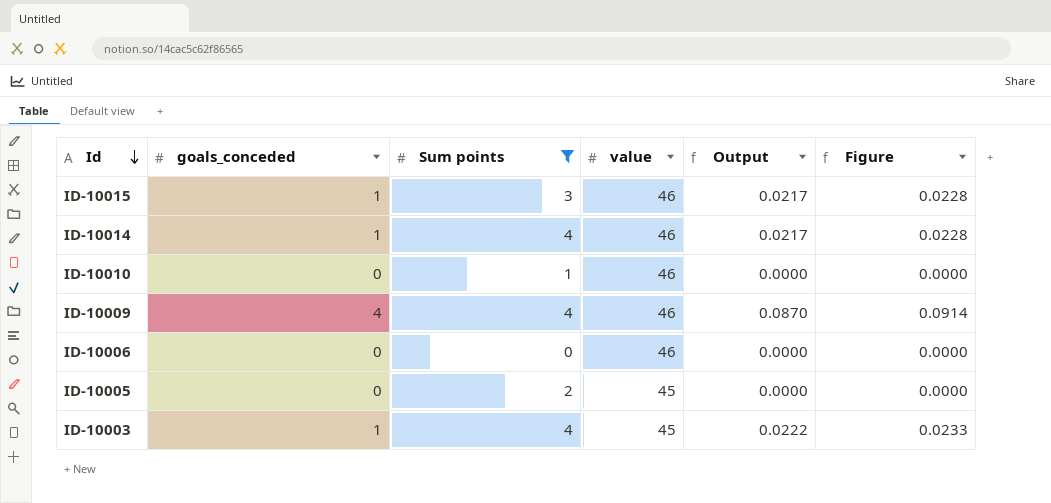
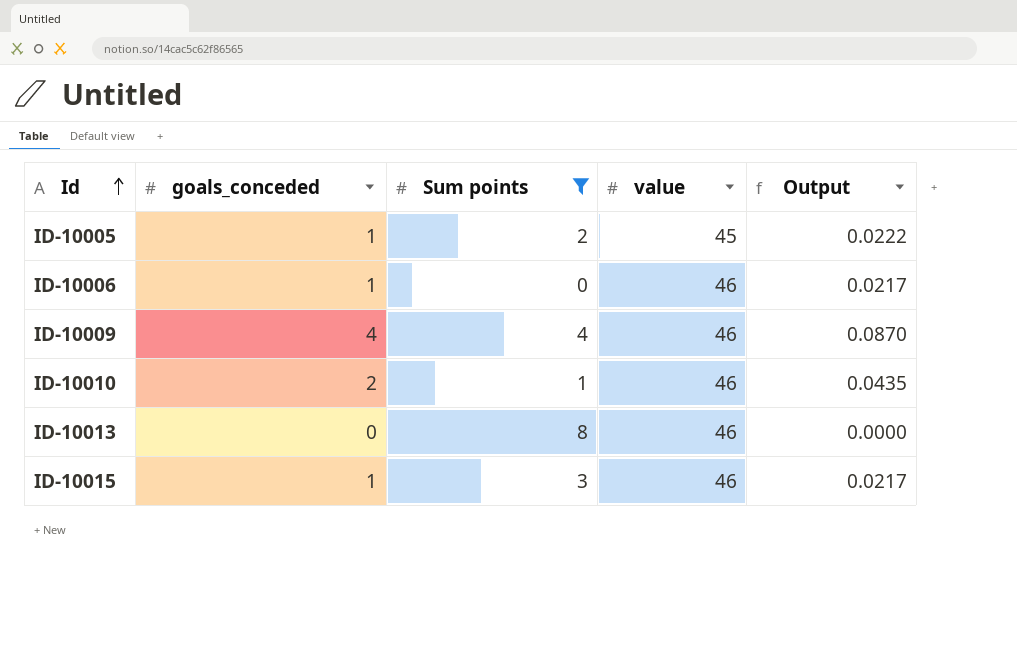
row order: Id descending -> Id ascending
column Figure | formula: [Output] * 1.05 -> none
row ID-10014: 1 | 4 | 46 | 0.0217 | 0.0228 -> none
row ID-10003: 1 | 4 | 45 | 0.0222 | 0.0233 -> none
ID-10005 | goals_conceded: 0 -> 1
ID-10005 | Output: 0.0000 -> 0.0222
ID-10006 | goals_conceded: 0 -> 1
ID-10006 | Output: 0.0000 -> 0.0217
ID-10010 | goals_conceded: 0 -> 2
ID-10010 | Output: 0.0000 -> 0.0435
row ID-10013: none -> 0 | 8 | 46 | 0.0000

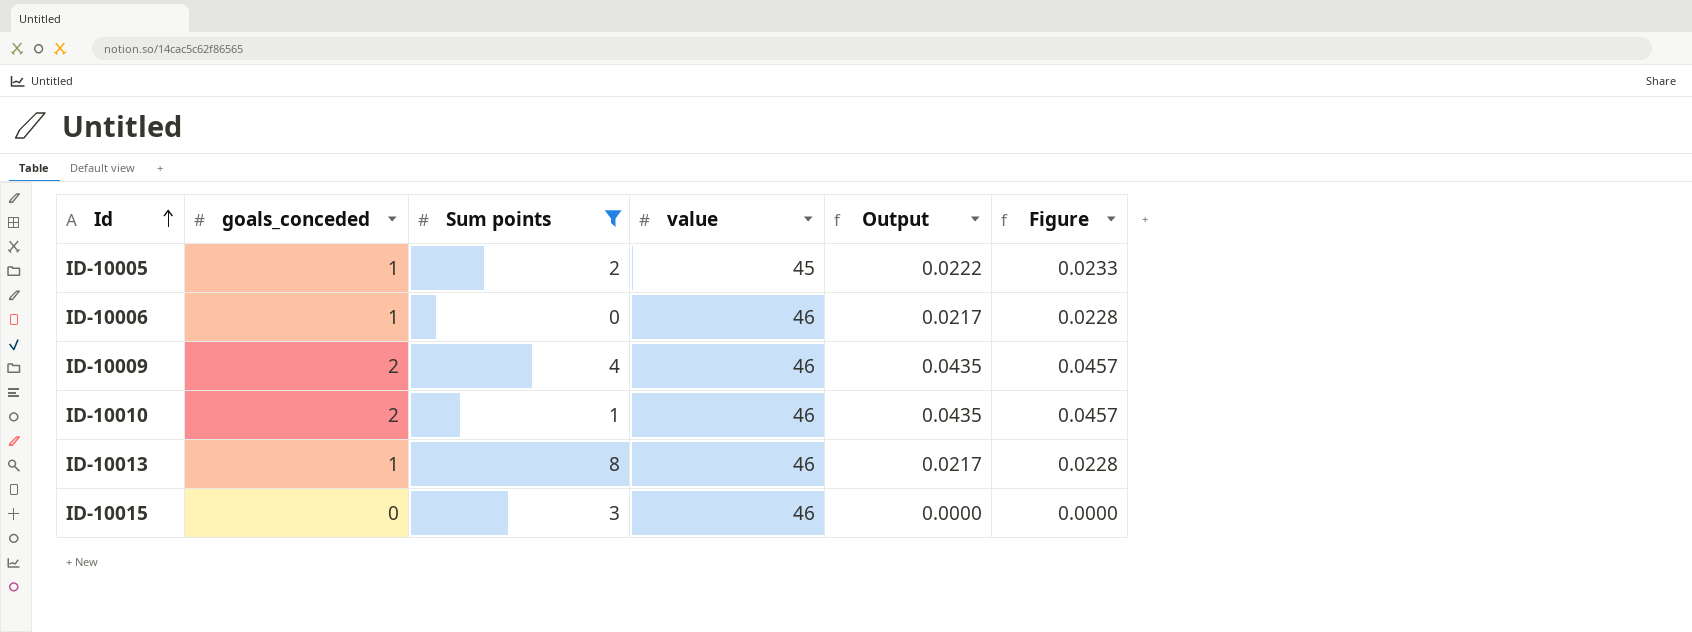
column Figure | formula: none -> [Output] * 1.05
ID-10009 | goals_conceded: 4 -> 2
ID-10009 | Output: 0.0870 -> 0.0435
ID-10013 | goals_conceded: 0 -> 1
ID-10013 | Output: 0.0000 -> 0.0217
ID-10015 | goals_conceded: 1 -> 0
ID-10015 | Output: 0.0217 -> 0.0000

